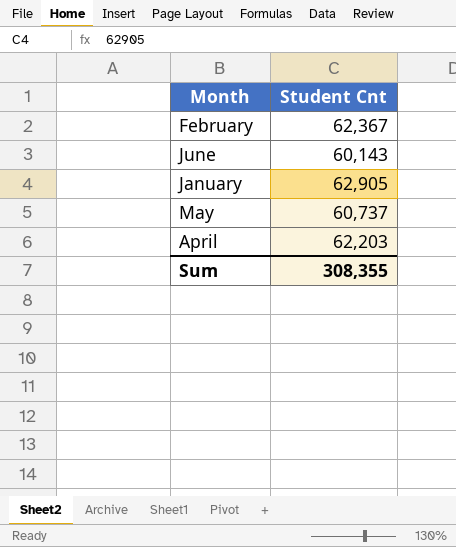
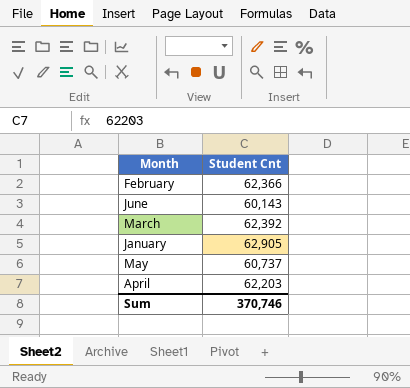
February | Student Cnt: 62,367 -> 62,366
row March: none -> 62,392
Sum | Student Cnt: 308,355 -> 370,746

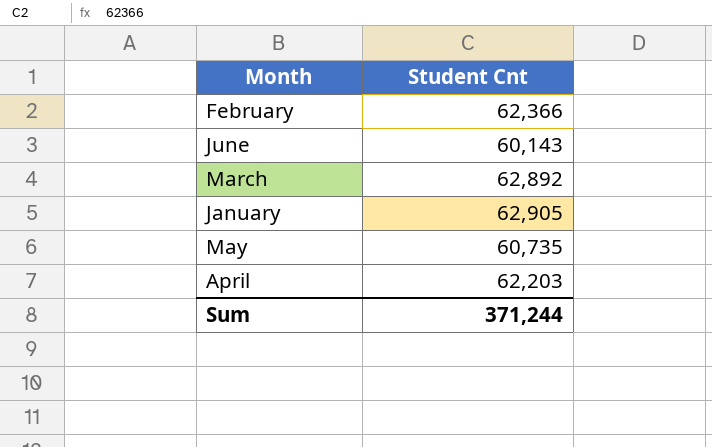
March | Student Cnt: 62,392 -> 62,892
May | Student Cnt: 60,737 -> 60,735
Sum | Student Cnt: 370,746 -> 371,244

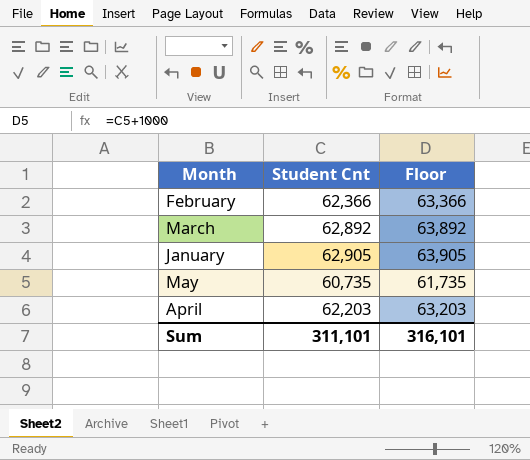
column Floor | formula: none -> [Student Cnt] + 1000
row June: 60,143 -> none
Sum | Student Cnt: 371,244 -> 311,101

